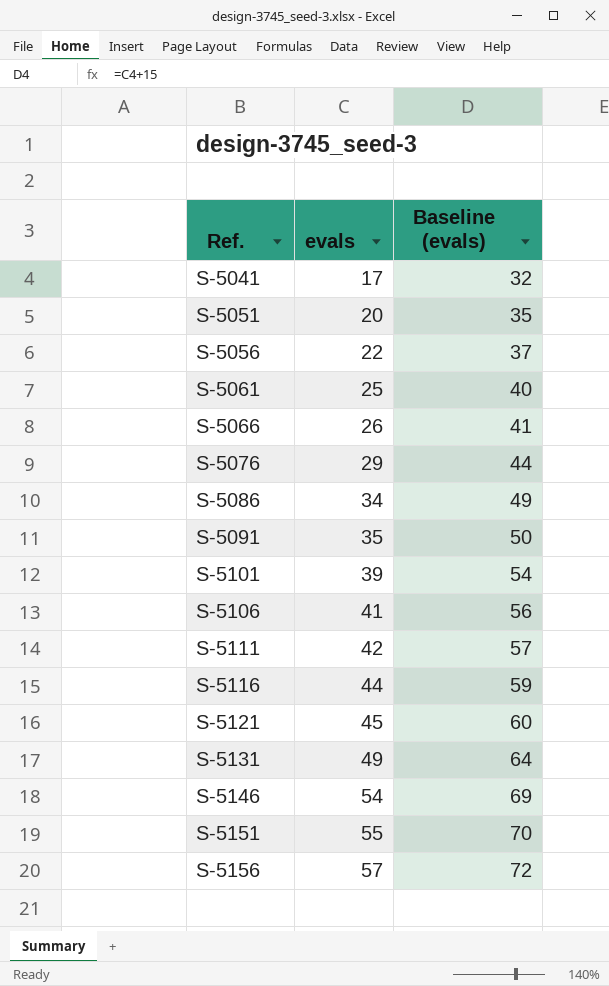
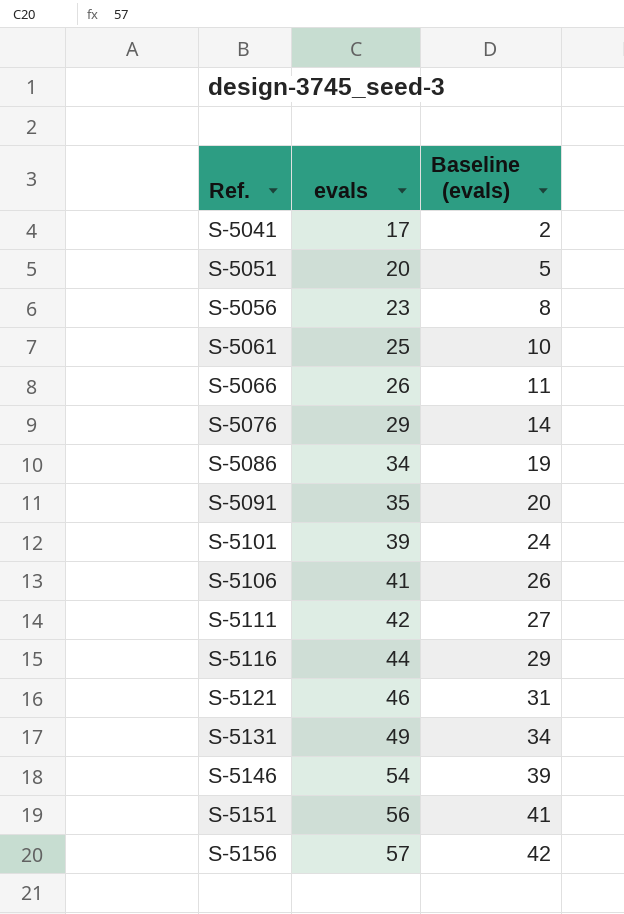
column Baseline (evals) | formula: [evals] + 15 -> [evals] - 15
S-5056 | evals: 22 -> 23
S-5121 | evals: 45 -> 46
S-5151 | evals: 55 -> 56

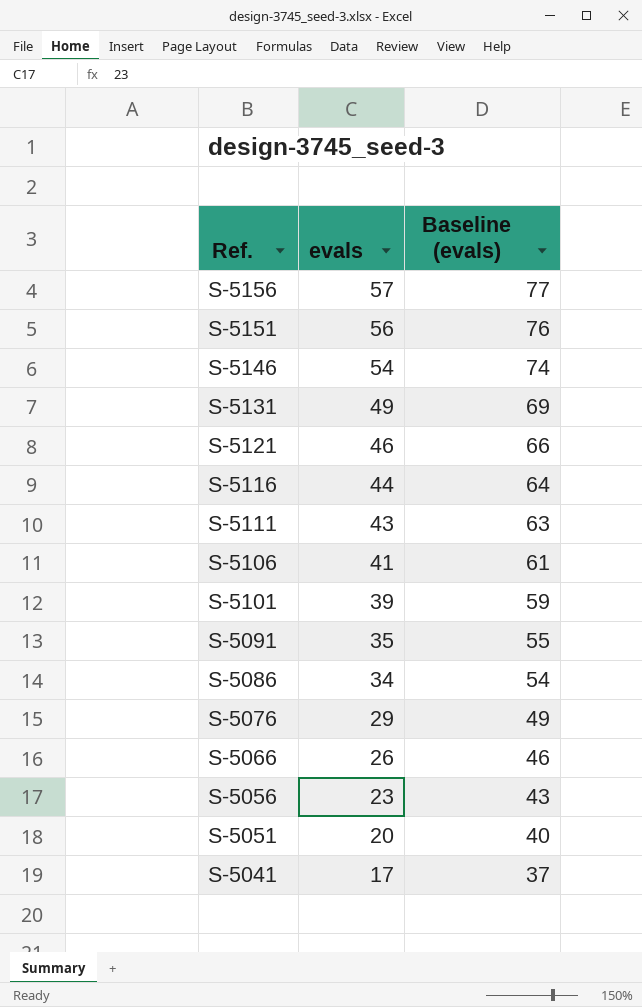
row order: Ref. ascending -> Ref. descending
column Baseline (evals) | formula: [evals] - 15 -> [evals] + 20
row S-5061: 25 | 10 -> none
S-5111 | evals: 42 -> 43

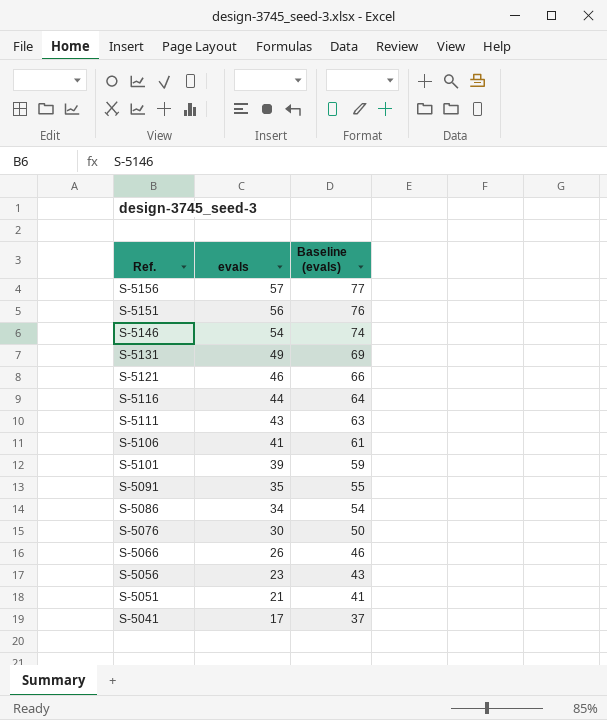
S-5076 | evals: 29 -> 30
S-5076 | Baseline (evals): 49 -> 50
S-5051 | evals: 20 -> 21
S-5051 | Baseline (evals): 40 -> 41

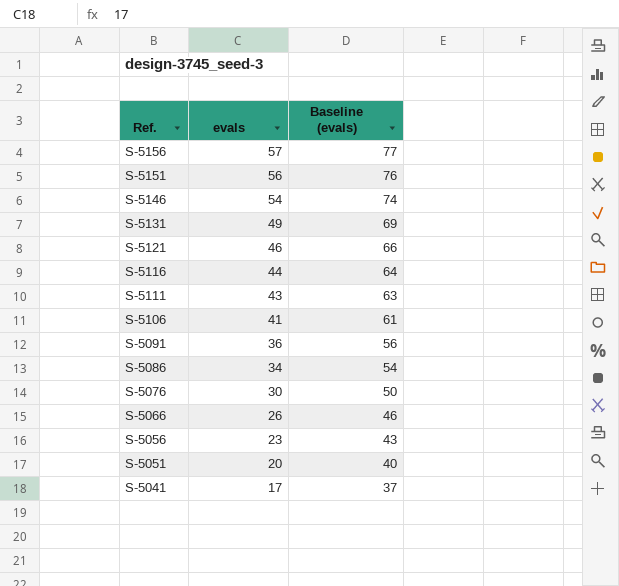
row S-5101: 39 | 59 -> none
S-5091 | evals: 35 -> 36
S-5091 | Baseline (evals): 55 -> 56
S-5051 | evals: 21 -> 20
S-5051 | Baseline (evals): 41 -> 40

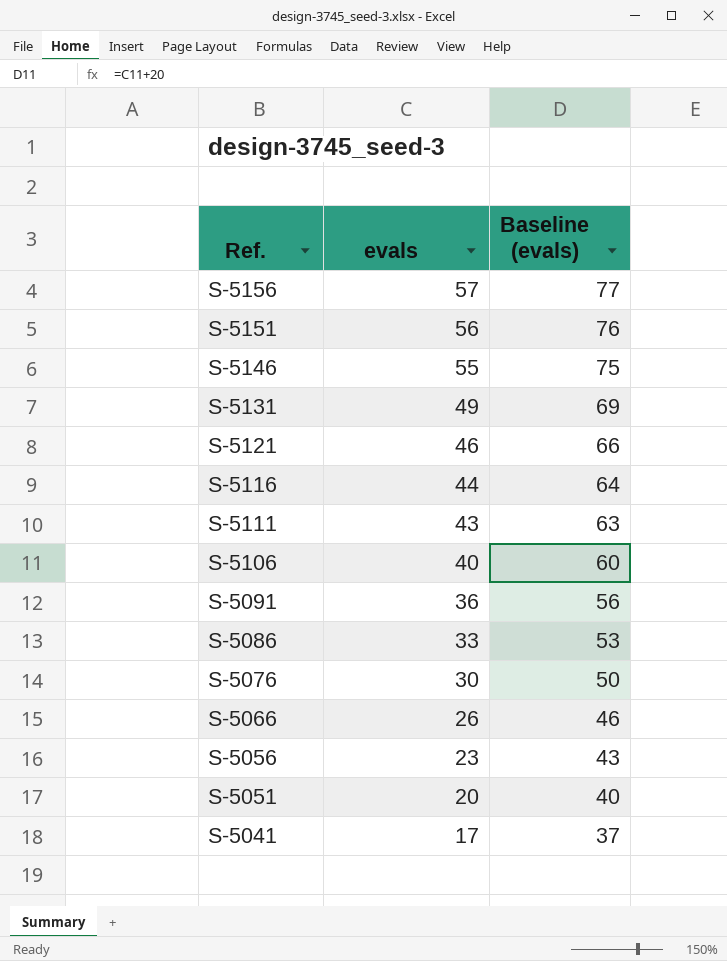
S-5146 | evals: 54 -> 55
S-5146 | Baseline (evals): 74 -> 75
S-5106 | evals: 41 -> 40
S-5106 | Baseline (evals): 61 -> 60
S-5086 | evals: 34 -> 33
S-5086 | Baseline (evals): 54 -> 53

